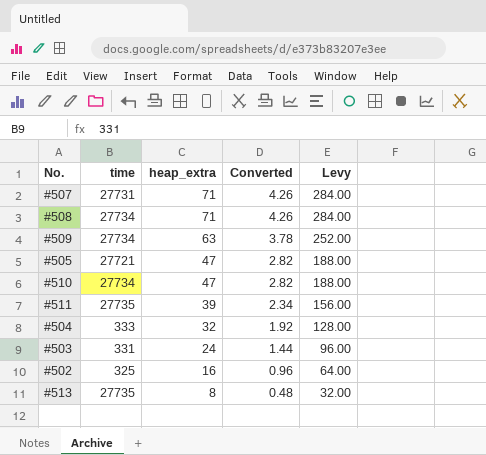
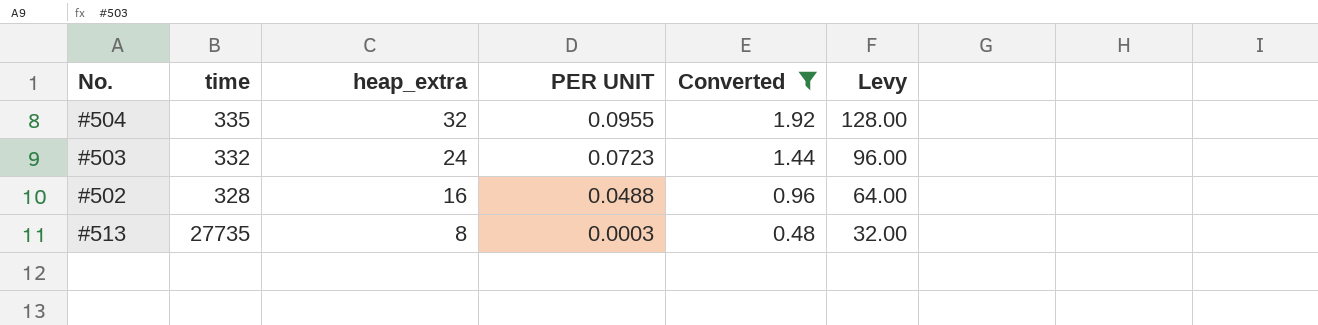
filter: none -> Converted <= 1.92
column PER UNIT | formula: none -> [heap_extra] / [time]
#504 | time: 333 -> 335
#503 | time: 331 -> 332
#502 | time: 325 -> 328

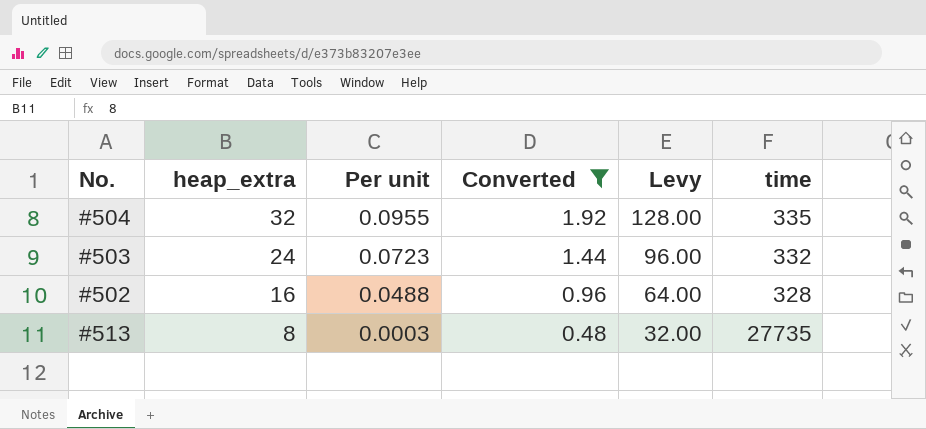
column name: PER UNIT -> Per unit
column time | position: 2 -> 6

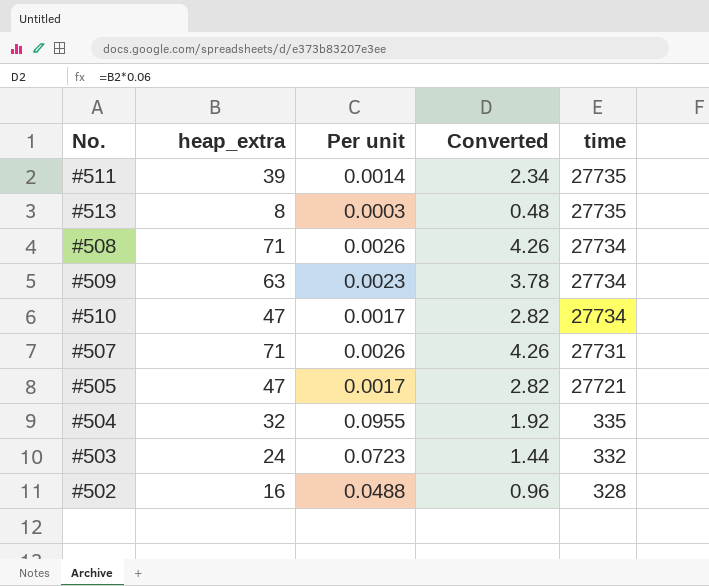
filter: Converted <= 1.92 -> none
row order: heap_extra descending -> time descending
column Levy | formula: [heap_extra] * 4 -> none

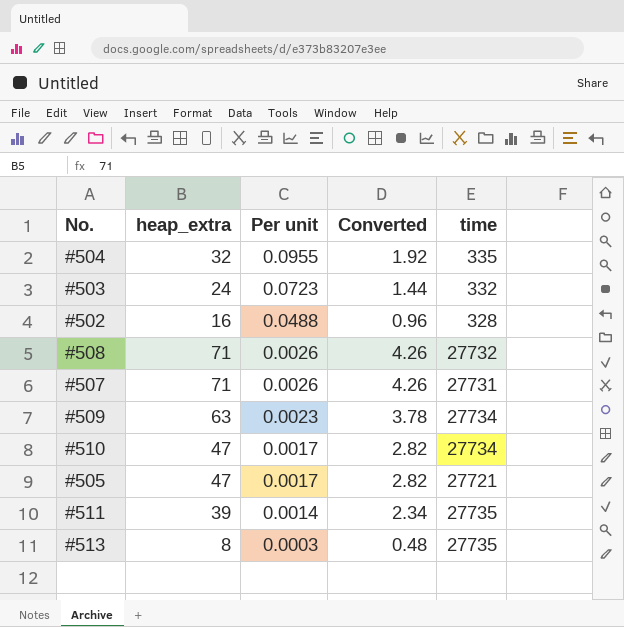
row order: time descending -> Per unit descending
#508 | time: 27734 -> 27732

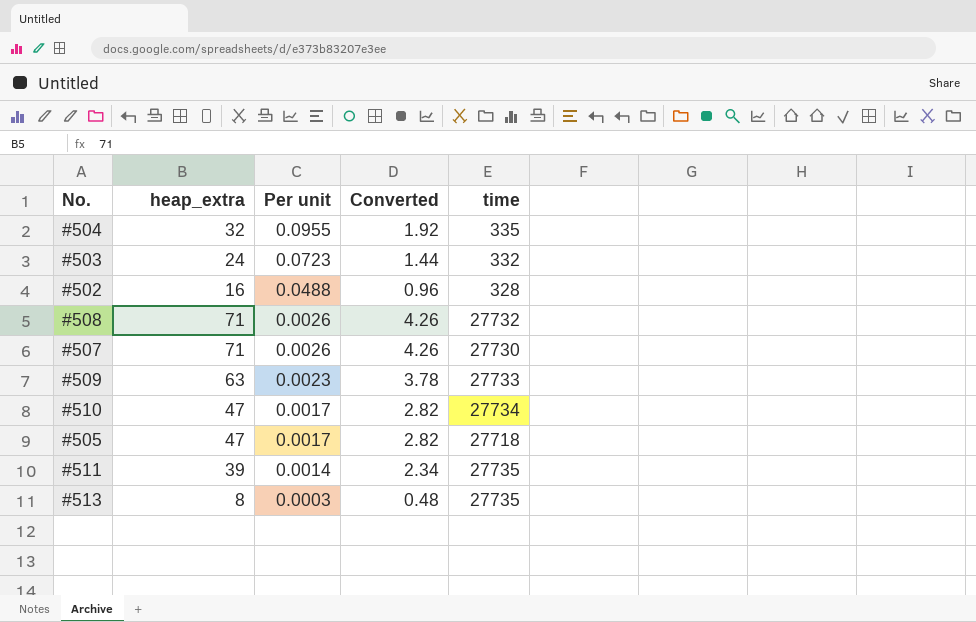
#507 | time: 27731 -> 27730
#509 | time: 27734 -> 27733
#505 | time: 27721 -> 27718

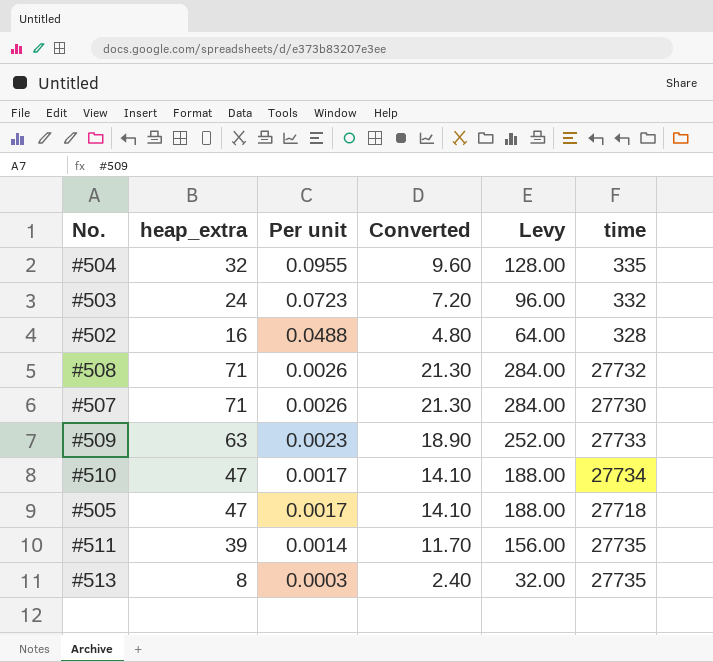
column Converted | formula: [heap_extra] * 0.06 -> [heap_extra] * 0.3
column Levy | formula: none -> [heap_extra] * 4

